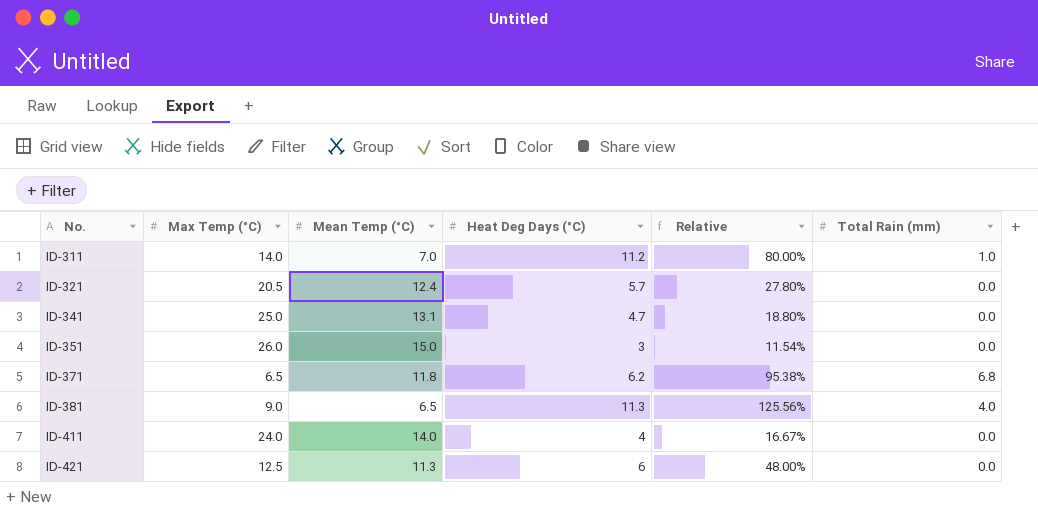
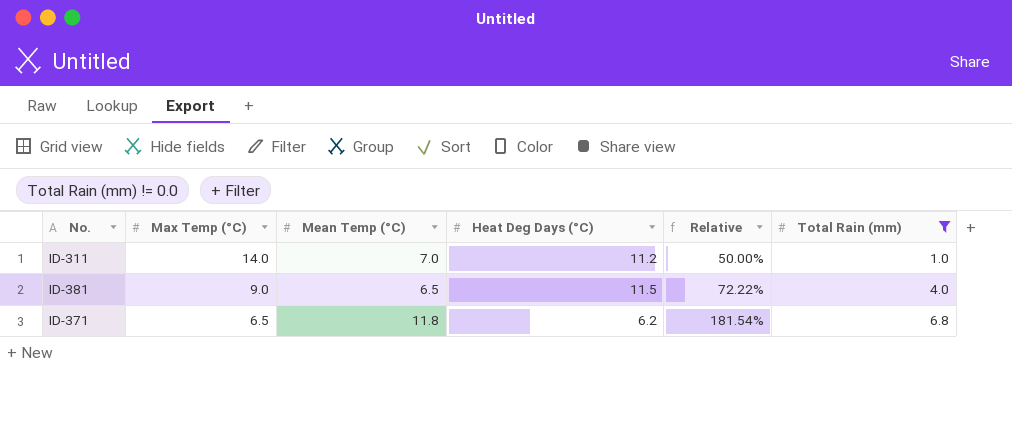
filter: none -> Total Rain (mm) != 0.0
row order: No. ascending -> Max Temp (°C) descending
column Relative | formula: [Heat Deg Days (°C)] / [Max Temp (°C)] -> [Mean Temp (°C)] / [Max Temp (°C)]
ID-381 | Heat Deg Days (°C): 11.3 -> 11.5

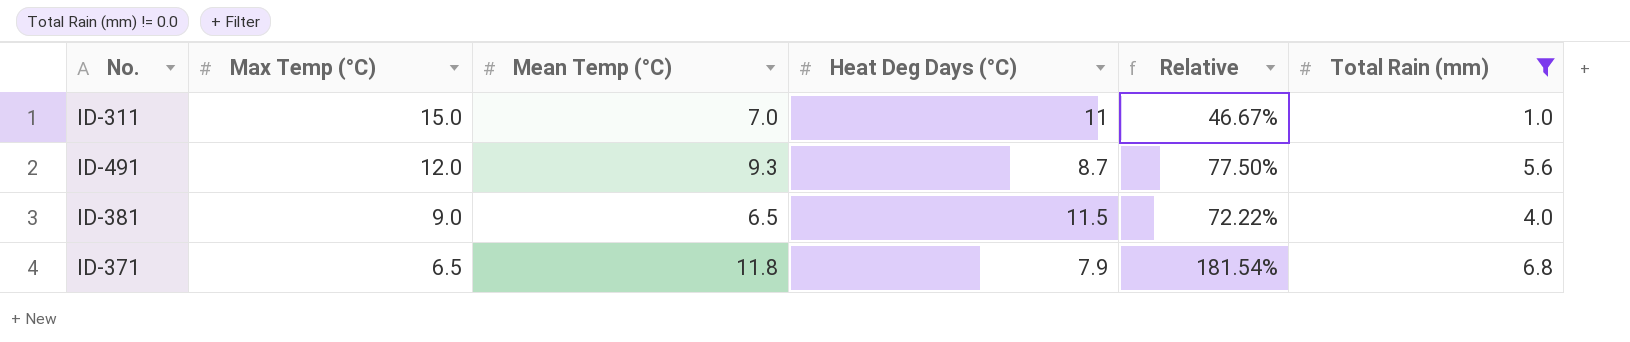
ID-311 | Max Temp (°C): 14.0 -> 15.0
ID-311 | Heat Deg Days (°C): 11.2 -> 11
ID-311 | Relative: 50.00% -> 46.67%
row ID-491: none -> 12.0 | 9.3 | 8.7 | 77.50% | 5.6
ID-371 | Heat Deg Days (°C): 6.2 -> 7.9

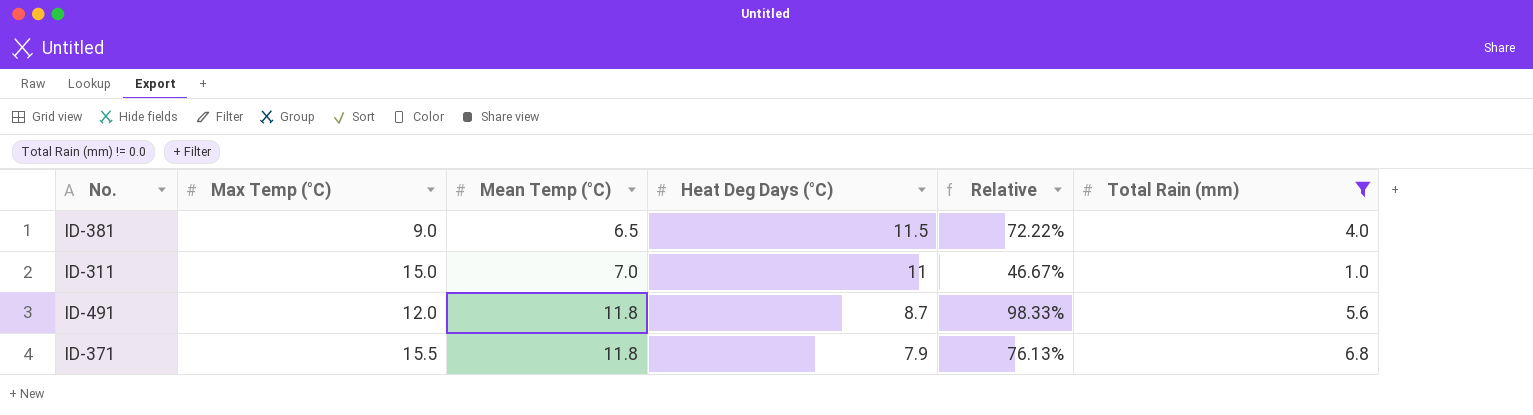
row order: Max Temp (°C) descending -> Mean Temp (°C) ascending
ID-491 | Mean Temp (°C): 9.3 -> 11.8
ID-491 | Relative: 77.50% -> 98.33%
ID-371 | Max Temp (°C): 6.5 -> 15.5
ID-371 | Relative: 181.54% -> 76.13%

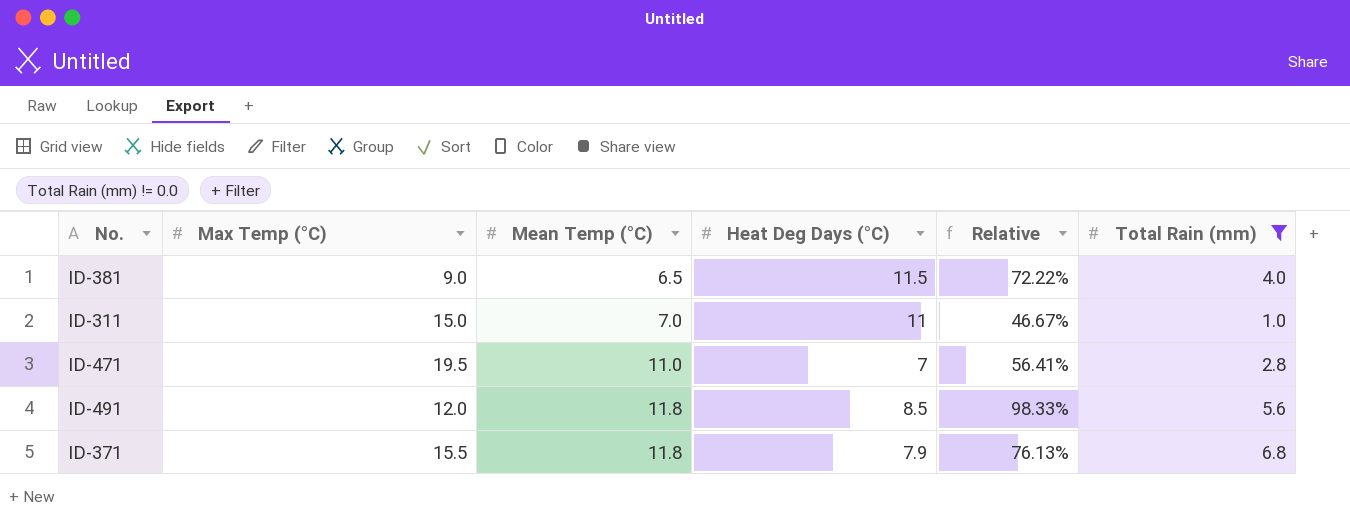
row ID-471: none -> 19.5 | 11.0 | 7 | 56.41% | 2.8
ID-491 | Heat Deg Days (°C): 8.7 -> 8.5

